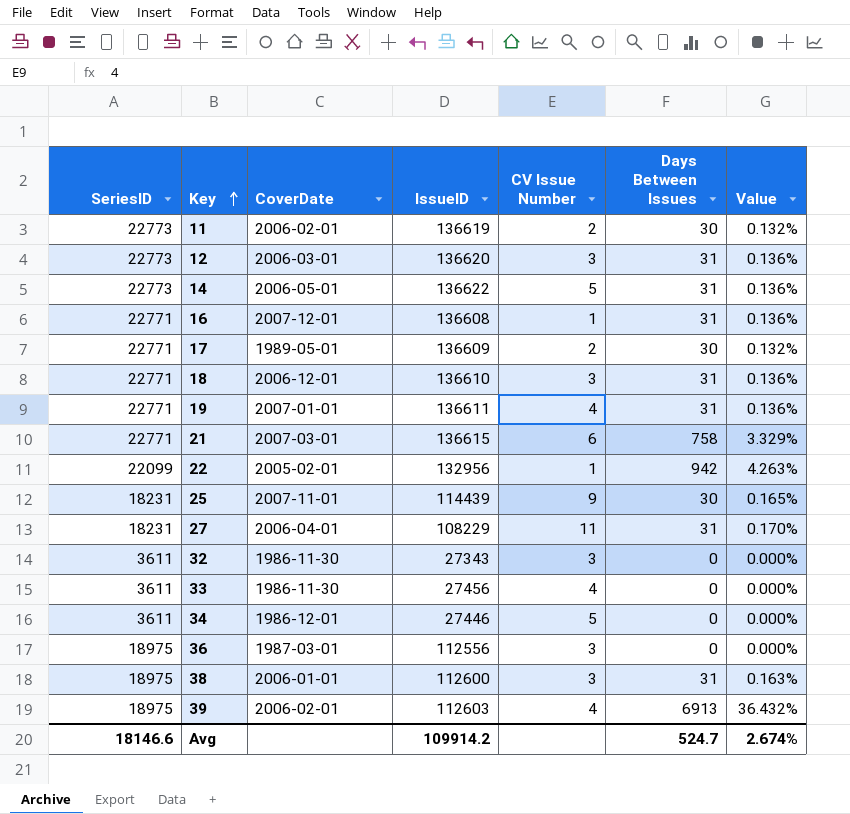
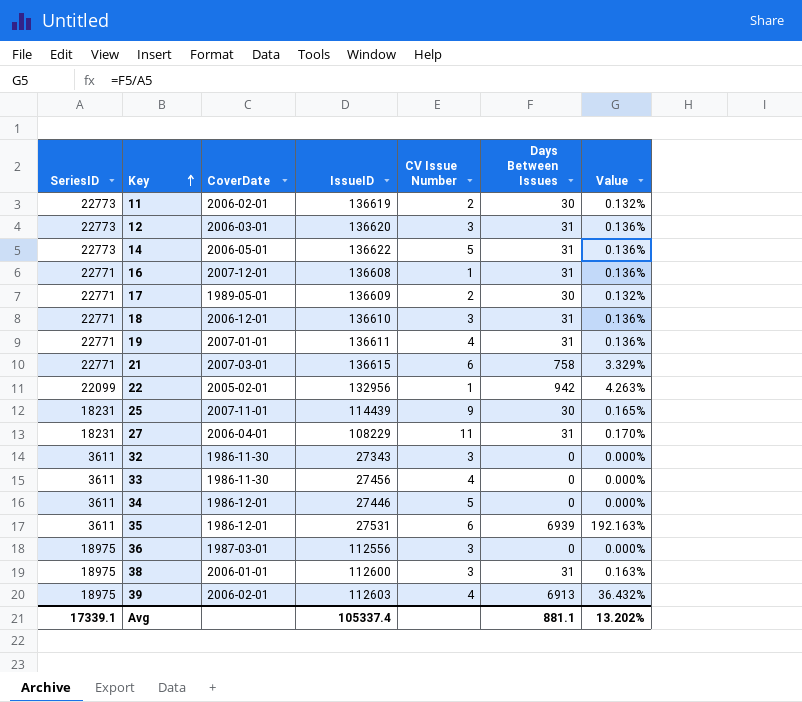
row 35: none -> 3611 | 1986-12-01 | 27531 | 6 | 6939 | 192.163%
Avg | SeriesID: 18146.6 -> 17339.1
Avg | IssueID: 109914.2 -> 105337.4
Avg | Days Between Issues: 524.7 -> 881.1
Avg | Value: 2.674% -> 13.202%

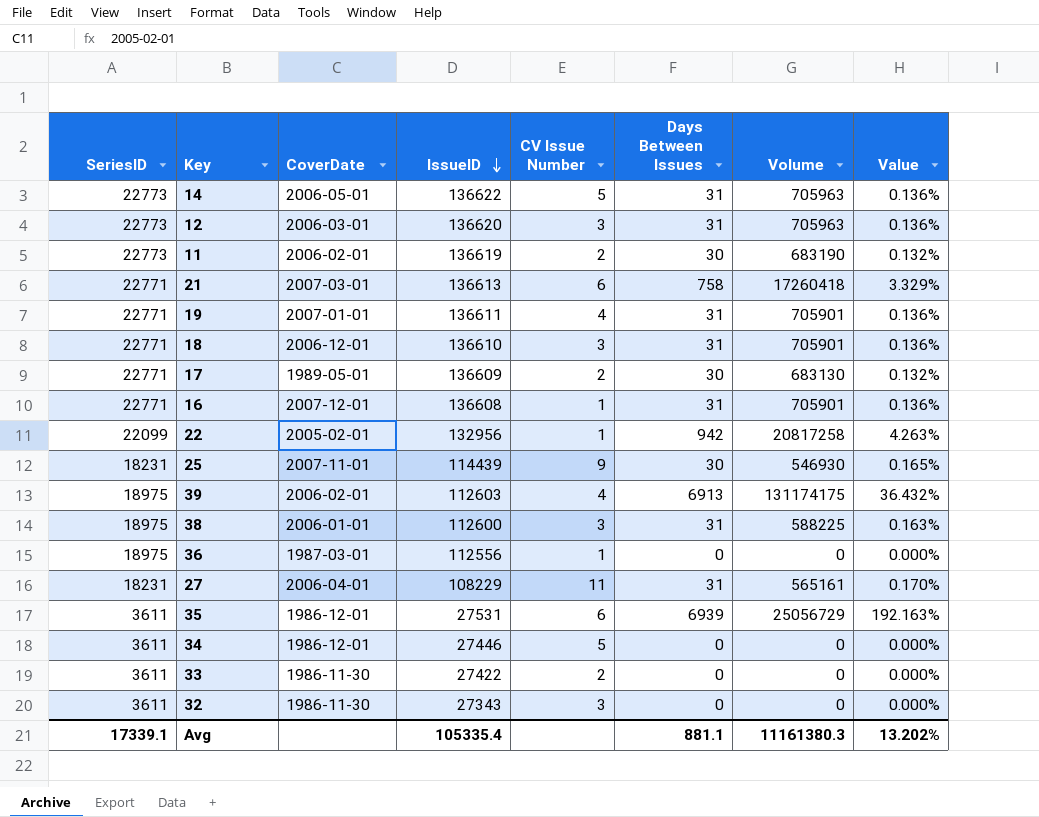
row order: Key ascending -> IssueID descending
column Volume | formula: none -> [SeriesID] * [Days Between Issues]
21 | IssueID: 136615 -> 136613
36 | CV Issue Number: 3 -> 1
33 | IssueID: 27456 -> 27422
33 | CV Issue Number: 4 -> 2
Avg | IssueID: 105337.4 -> 105335.4

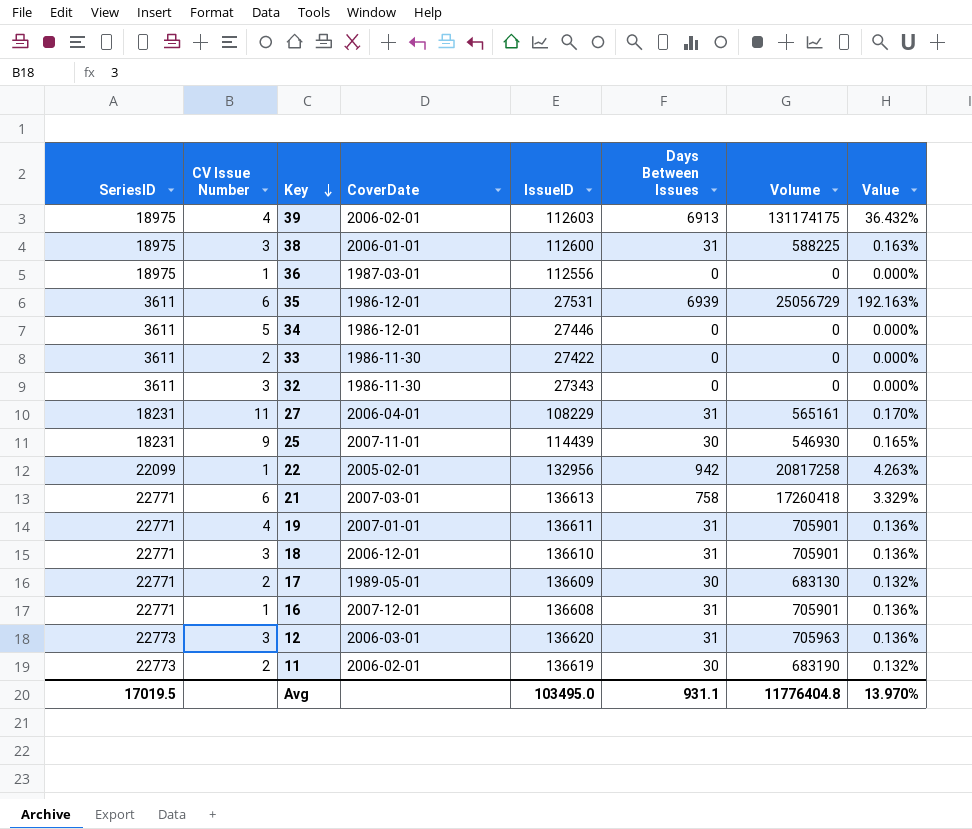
row order: IssueID descending -> Key descending
column CV Issue Number | position: 5 -> 2
row 14: 22773 | 2006-05-01 | 136622 | 5 | 31 | 705963 | 0.136% -> none
Avg | SeriesID: 17339.1 -> 17019.5
Avg | IssueID: 105335.4 -> 103495.0
Avg | Days Between Issues: 881.1 -> 931.1
Avg | Volume: 11161380.3 -> 11776404.8
Avg | Value: 13.202% -> 13.970%

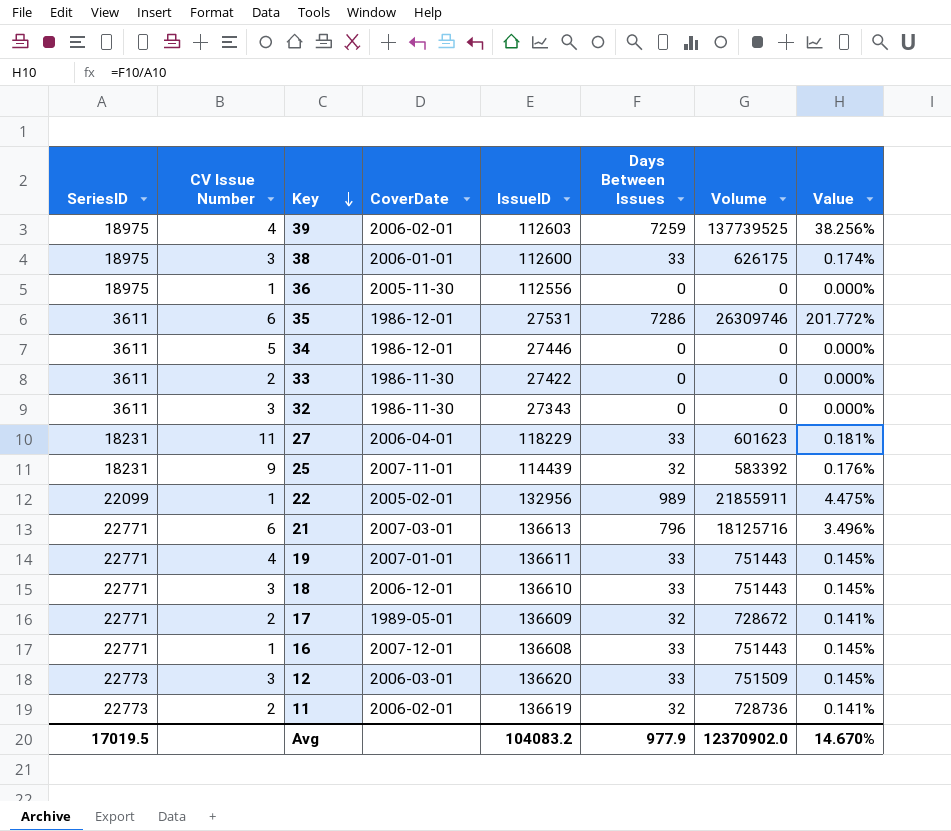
39 | Days Between Issues: 6913 -> 7259
39 | Volume: 131174175 -> 137739525
39 | Value: 36.432% -> 38.256%
38 | Days Between Issues: 31 -> 33
38 | Volume: 588225 -> 626175
38 | Value: 0.163% -> 0.174%
36 | CoverDate: 1987-03-01 -> 2005-11-30
35 | Days Between Issues: 6939 -> 7286
35 | Volume: 25056729 -> 26309746
35 | Value: 192.163% -> 201.772%
27 | IssueID: 108229 -> 118229
27 | Days Between Issues: 31 -> 33
27 | Volume: 565161 -> 601623
27 | Value: 0.170% -> 0.181%
25 | Days Between Issues: 30 -> 32
25 | Volume: 546930 -> 583392
25 | Value: 0.165% -> 0.176%
22 | Days Between Issues: 942 -> 989
22 | Volume: 20817258 -> 21855911
22 | Value: 4.263% -> 4.475%
21 | Days Between Issues: 758 -> 796
21 | Volume: 17260418 -> 18125716
21 | Value: 3.329% -> 3.496%
19 | Days Between Issues: 31 -> 33
19 | Volume: 705901 -> 751443
19 | Value: 0.136% -> 0.145%
18 | Days Between Issues: 31 -> 33
18 | Volume: 705901 -> 751443
18 | Value: 0.136% -> 0.145%
17 | Days Between Issues: 30 -> 32
17 | Volume: 683130 -> 728672
17 | Value: 0.132% -> 0.141%
16 | Days Between Issues: 31 -> 33
16 | Volume: 705901 -> 751443
16 | Value: 0.136% -> 0.145%
12 | Days Between Issues: 31 -> 33
12 | Volume: 705963 -> 751509
12 | Value: 0.136% -> 0.145%
11 | Days Between Issues: 30 -> 32
11 | Volume: 683190 -> 728736
11 | Value: 0.132% -> 0.141%
Avg | IssueID: 103495.0 -> 104083.2
Avg | Days Between Issues: 931.1 -> 977.9
Avg | Volume: 11776404.8 -> 12370902.0
Avg | Value: 13.970% -> 14.670%

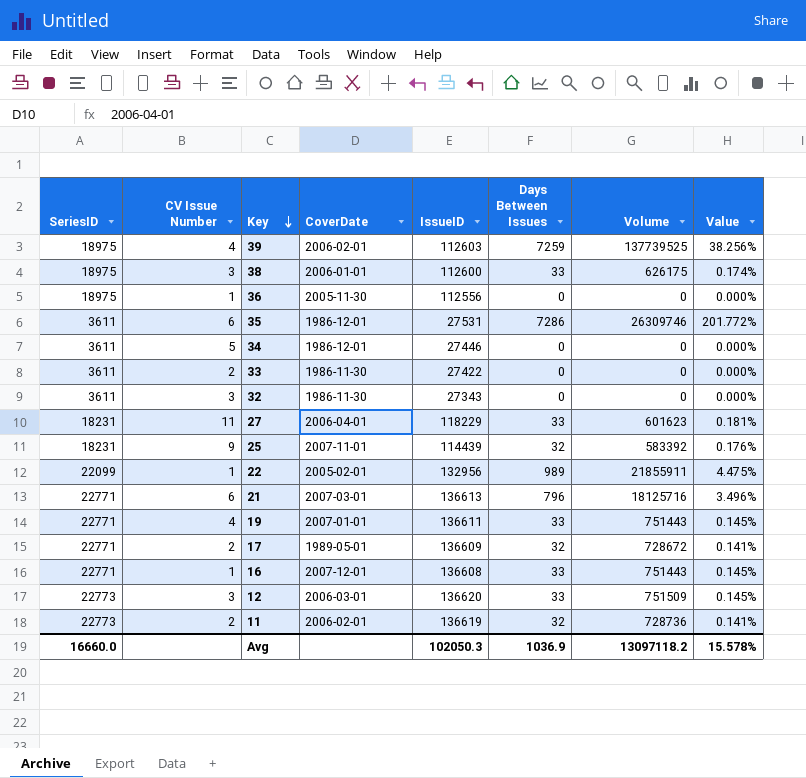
row 18: 22771 | 3 | 2006-12-01 | 136610 | 33 | 751443 | 0.145% -> none
Avg | SeriesID: 17019.5 -> 16660.0
Avg | IssueID: 104083.2 -> 102050.3
Avg | Days Between Issues: 977.9 -> 1036.9
Avg | Volume: 12370902.0 -> 13097118.2
Avg | Value: 14.670% -> 15.578%

